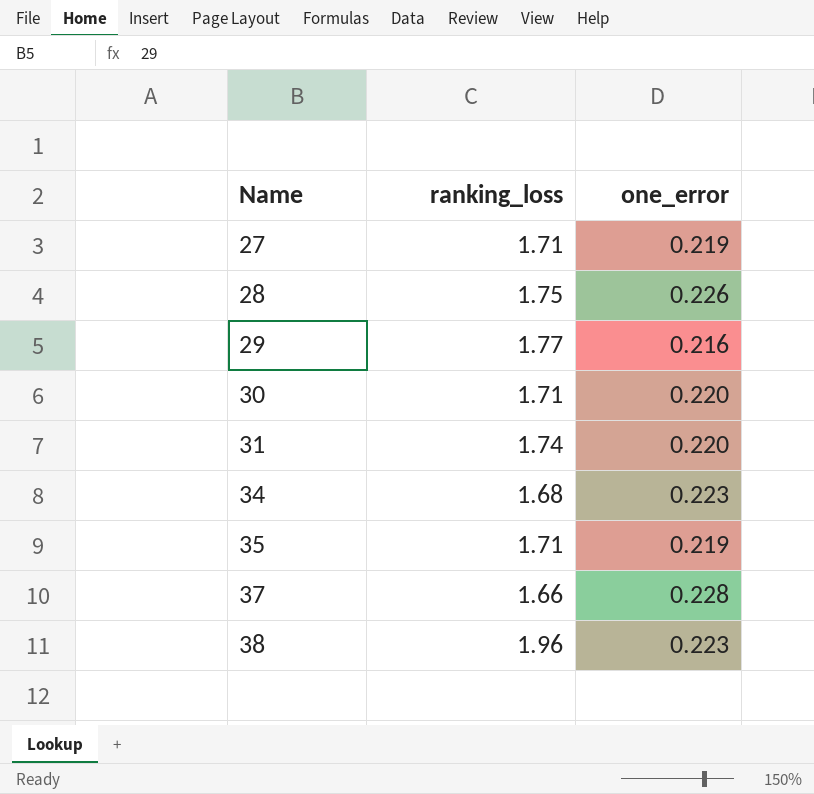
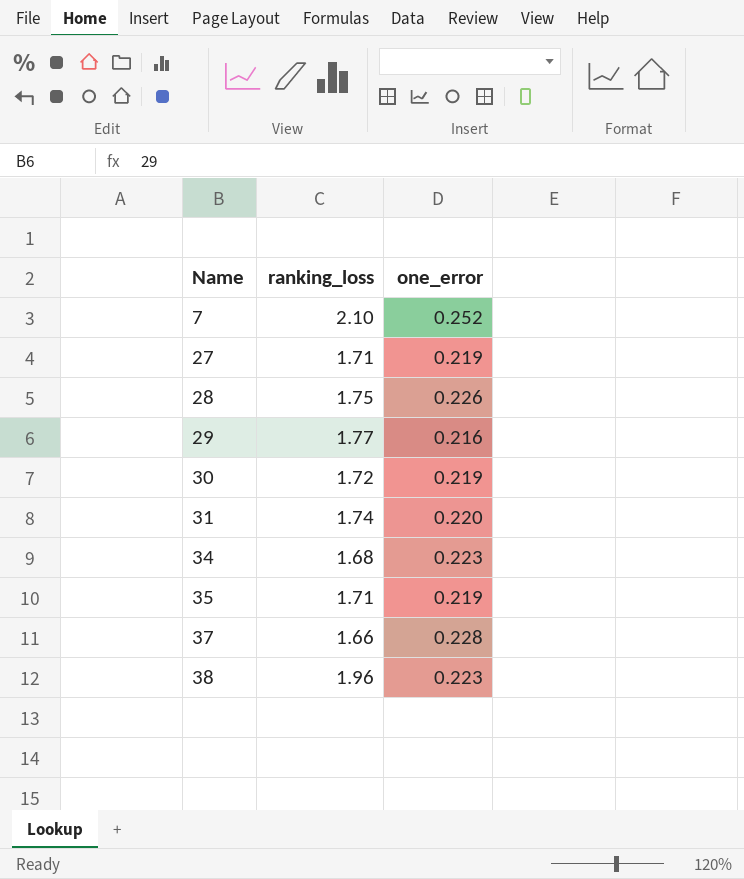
row 7: none -> 2.10 | 0.252
30 | ranking_loss: 1.71 -> 1.72
30 | one_error: 0.220 -> 0.219

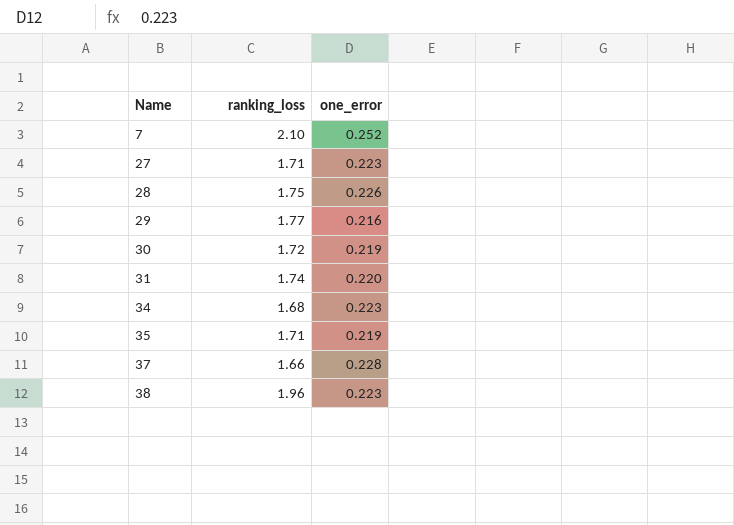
27 | one_error: 0.219 -> 0.223

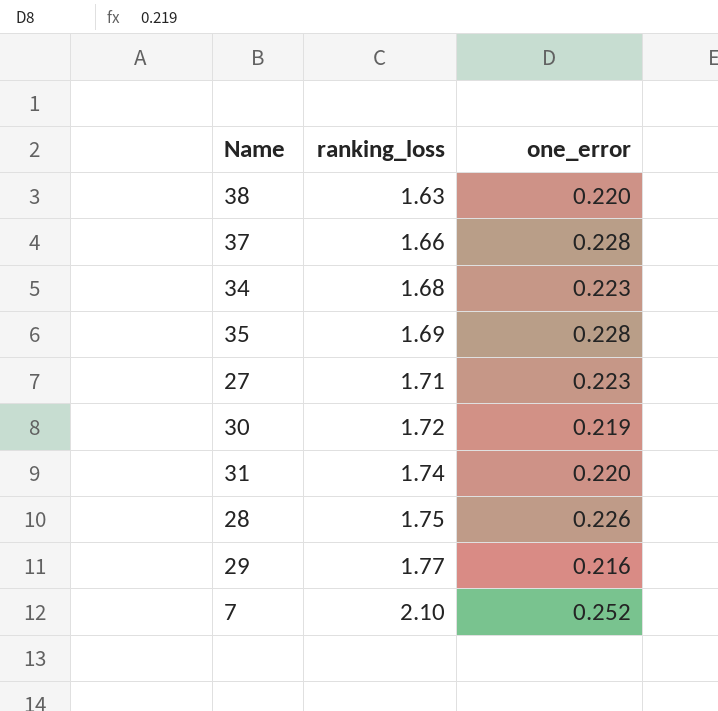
row order: Name ascending -> ranking_loss ascending
38 | ranking_loss: 1.96 -> 1.63
38 | one_error: 0.223 -> 0.220
35 | ranking_loss: 1.71 -> 1.69
35 | one_error: 0.219 -> 0.228

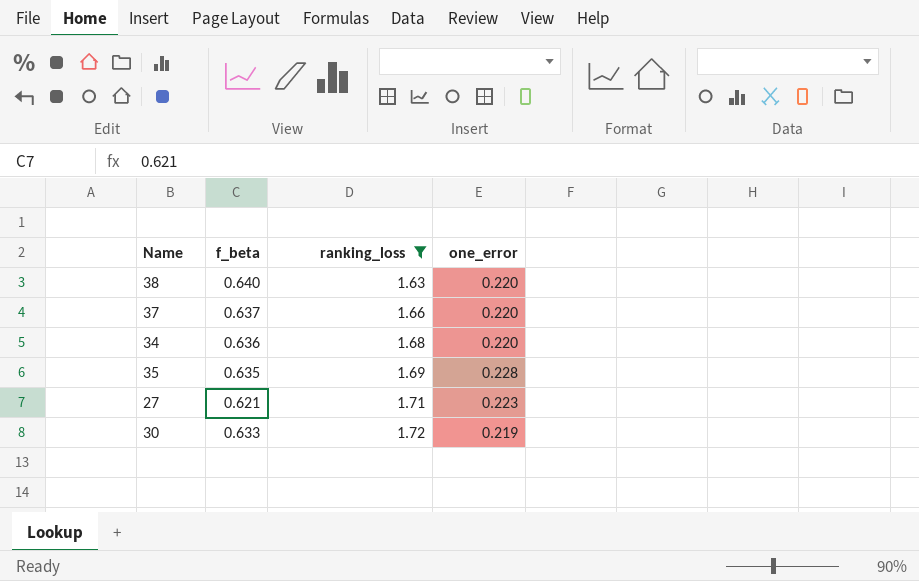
filter: none -> ranking_loss <= 1.72
column f_beta | position: none -> 2
37 | one_error: 0.228 -> 0.220
34 | one_error: 0.223 -> 0.220

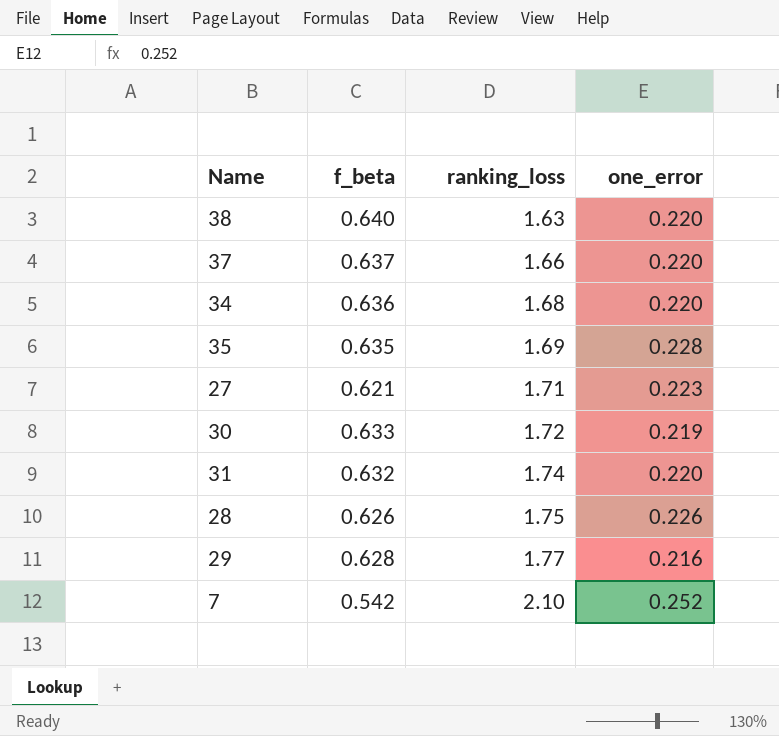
filter: ranking_loss <= 1.72 -> none

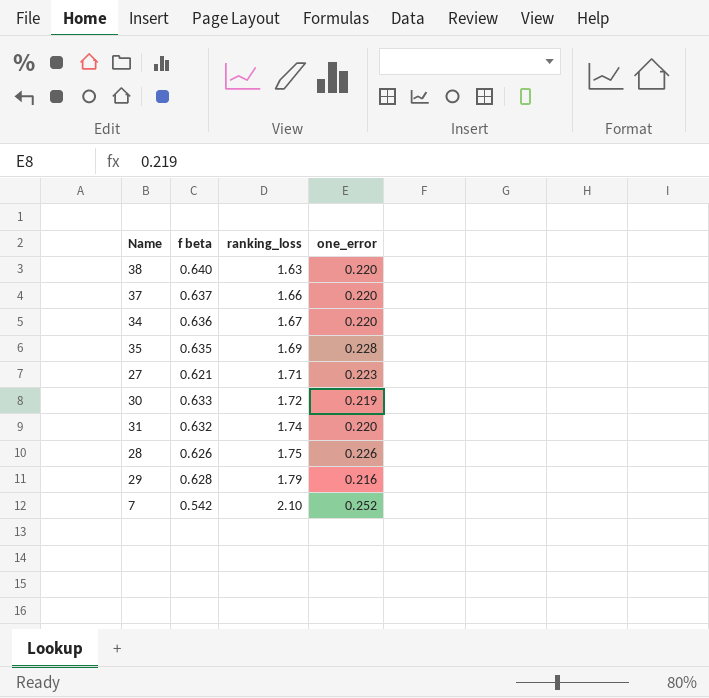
column name: f_beta -> f beta
34 | ranking_loss: 1.68 -> 1.67
29 | ranking_loss: 1.77 -> 1.79

